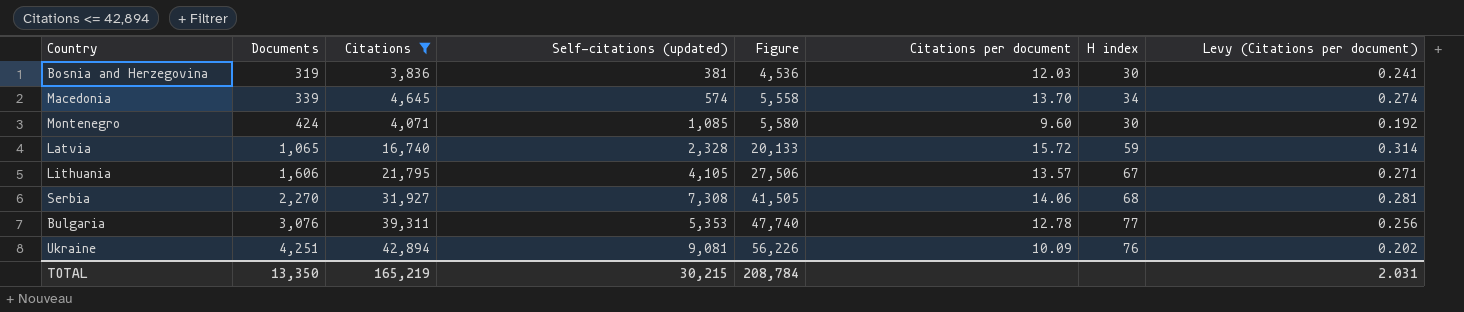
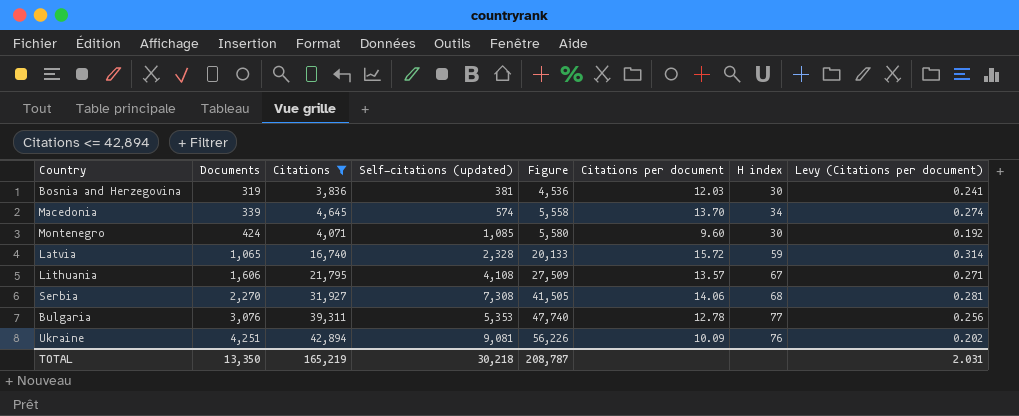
Lithuania | Self-citations (updated): 4,105 -> 4,108
Lithuania | Figure: 27,506 -> 27,509
TOTAL | Self-citations (updated): 30,215 -> 30,218
TOTAL | Figure: 208,784 -> 208,787

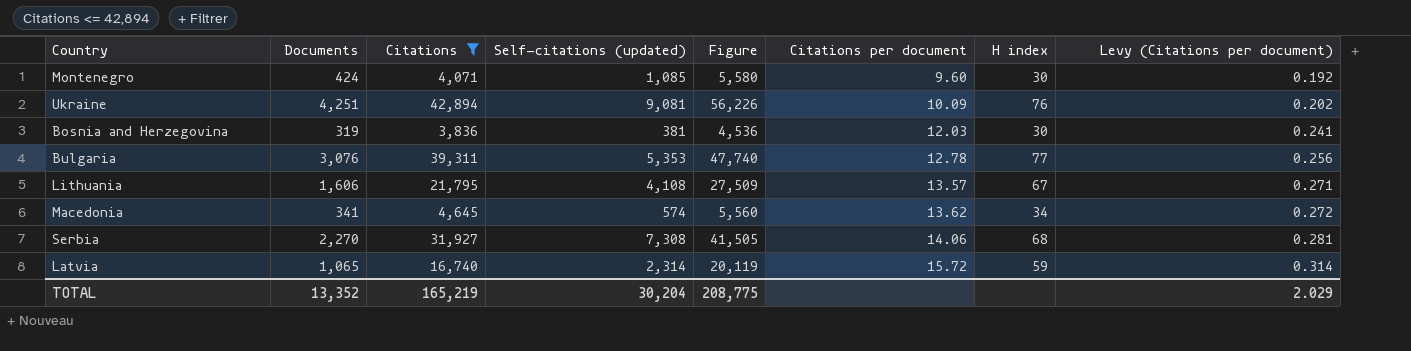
row order: Documents ascending -> Citations per document ascending
Macedonia | Documents: 339 -> 341
Macedonia | Figure: 5,558 -> 5,560
Macedonia | Citations per document: 13.70 -> 13.62
Macedonia | Levy (Citations per document): 0.274 -> 0.272
Latvia | Self-citations (updated): 2,328 -> 2,314
Latvia | Figure: 20,133 -> 20,119
TOTAL | Documents: 13,350 -> 13,352
TOTAL | Self-citations (updated): 30,218 -> 30,204
TOTAL | Figure: 208,787 -> 208,775
TOTAL | Levy (Citations per document): 2.031 -> 2.029

